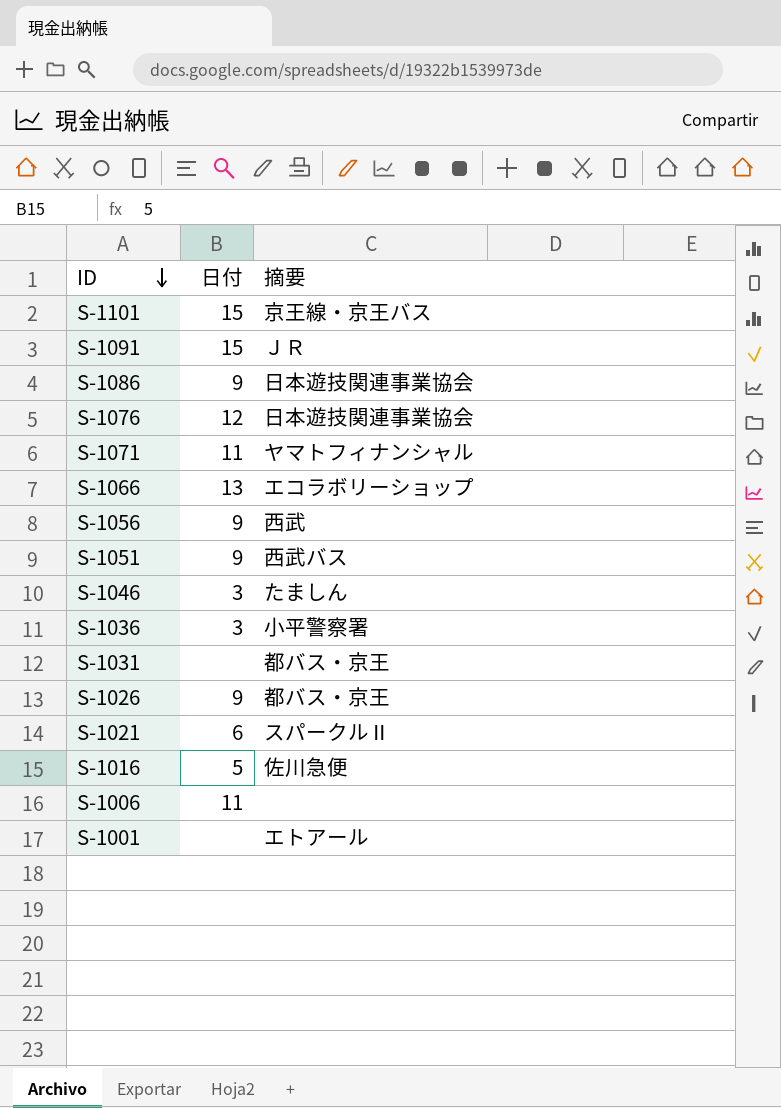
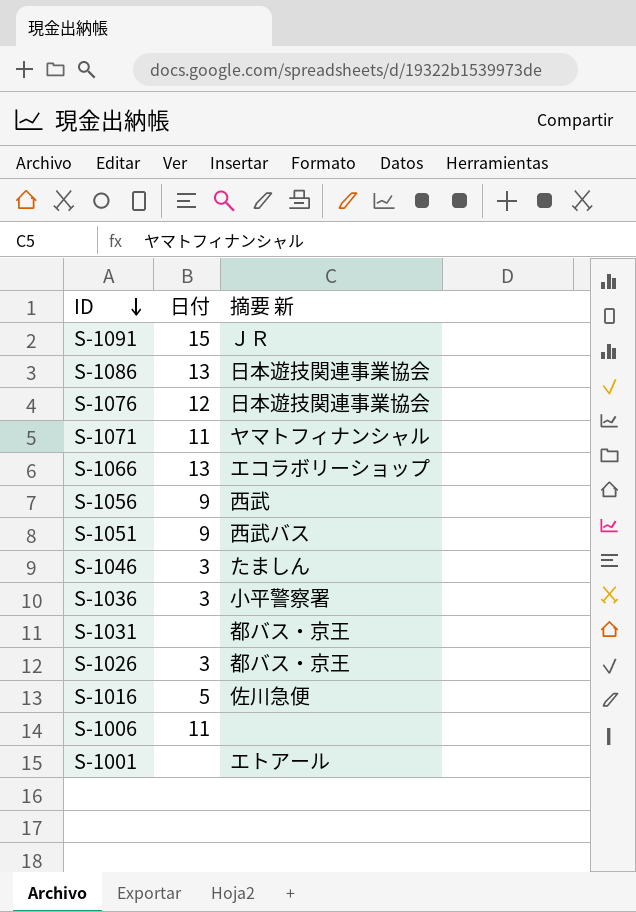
column name: 摘要 -> 摘要 新
row S-1101: 15 | 京王線・京王バス -> none
row S-1021: 6 | スパークルⅡ -> none
S-1086 | 日付: 9 -> 13
S-1026 | 日付: 9 -> 3

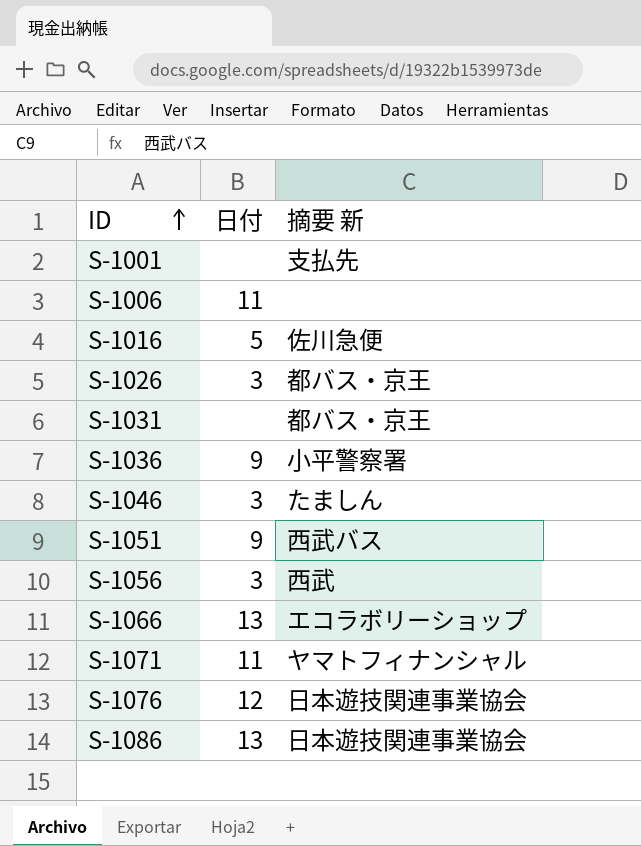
row order: ID descending -> ID ascending
row S-1091: 15 | ＪＲ -> none
S-1001 | 摘要 新: エトアール -> 支払先
S-1036 | 日付: 3 -> 9
S-1056 | 日付: 9 -> 3

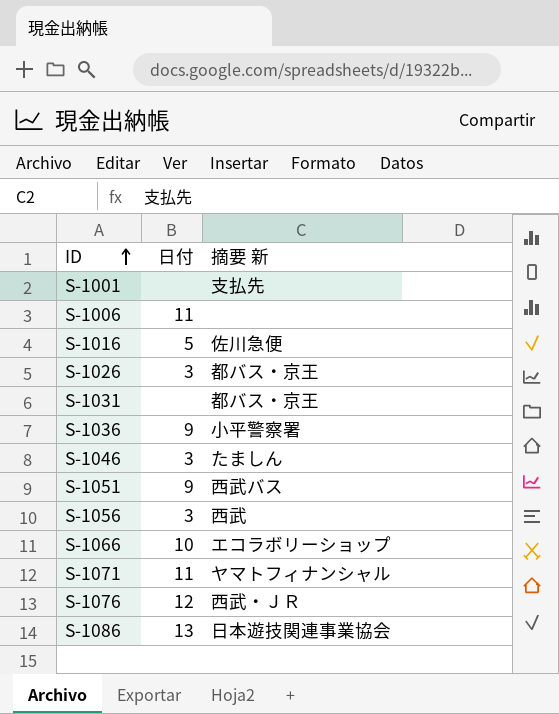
S-1066 | 日付: 13 -> 10
S-1076 | 摘要 新: 日本遊技関連事業協会 -> 西武・ＪＲ

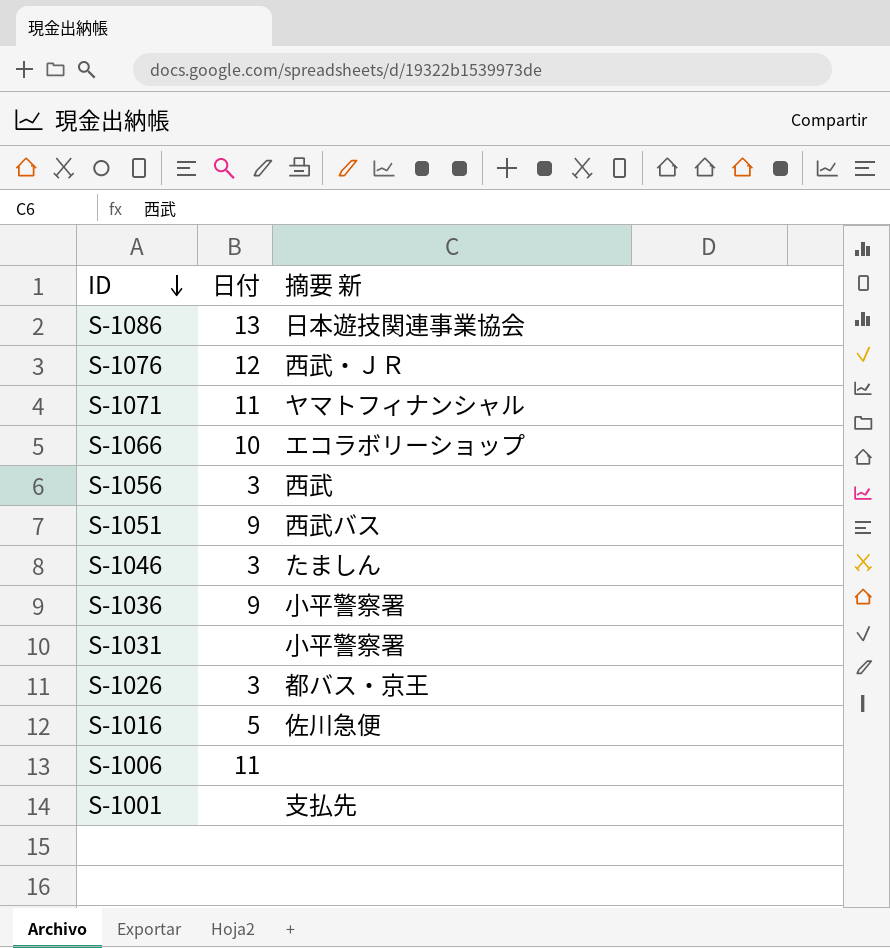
row order: ID ascending -> ID descending
S-1031 | 摘要 新: 都バス・京王 -> 小平警察署

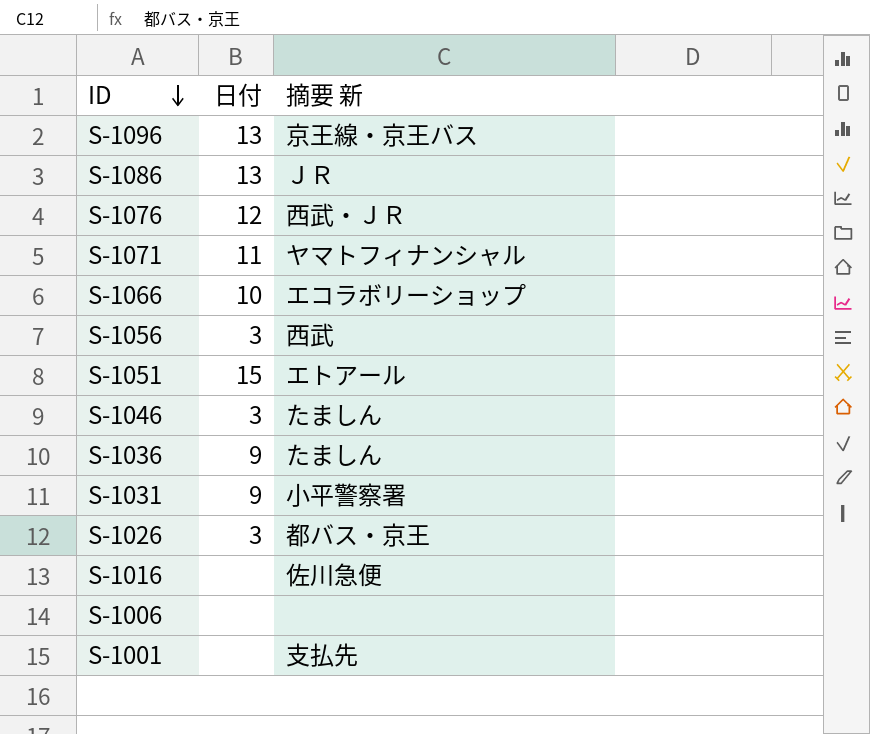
row S-1096: none -> 13 | 京王線・京王バス
S-1086 | 摘要 新: 日本遊技関連事業協会 -> ＪＲ
S-1051 | 日付: 9 -> 15
S-1051 | 摘要 新: 西武バス -> エトアール
S-1036 | 摘要 新: 小平警察署 -> たましん
S-1031 | 日付: none -> 9
S-1016 | 日付: 5 -> none
S-1006 | 日付: 11 -> none

